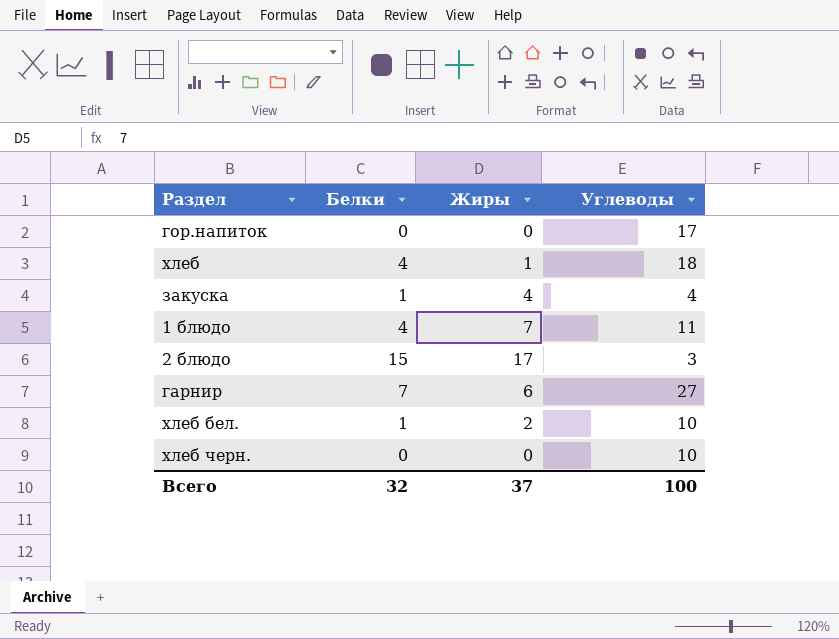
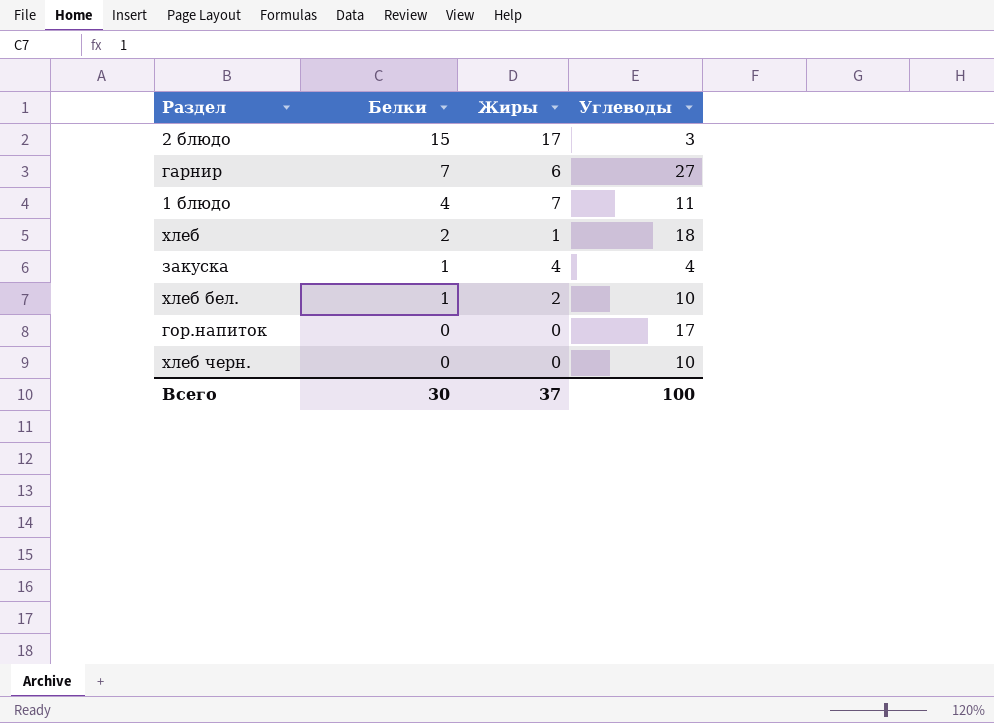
row order: none -> Белки descending
хлеб | Белки: 4 -> 2
Всего | Белки: 32 -> 30

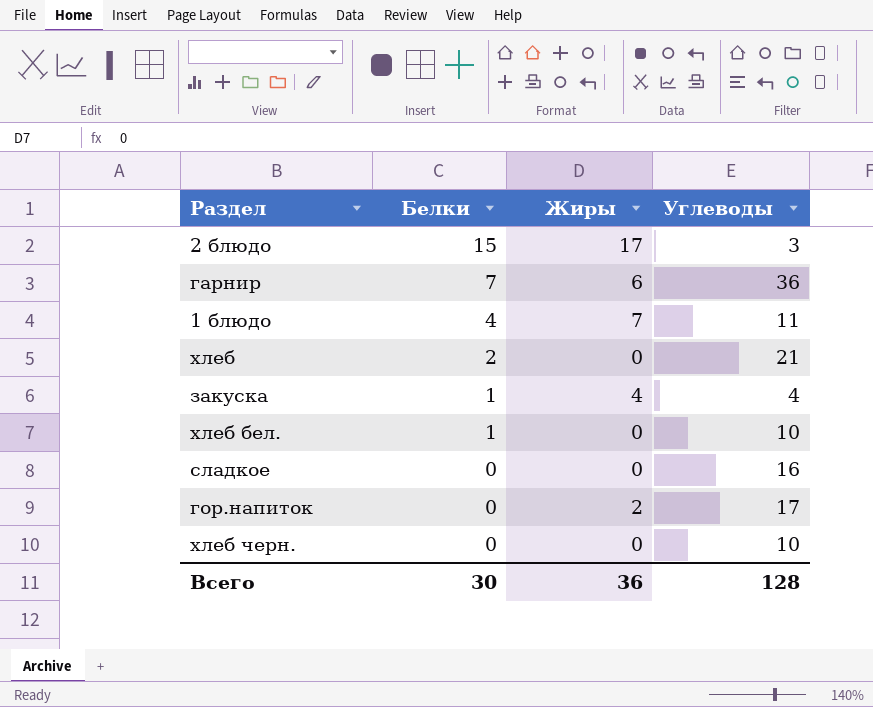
гарнир | Углеводы: 27 -> 36
хлеб | Жиры: 1 -> 0
хлеб | Углеводы: 18 -> 21
хлеб бел. | Жиры: 2 -> 0
row сладкое: none -> 0 | 0 | 16
гор.напиток | Жиры: 0 -> 2
Всего | Жиры: 37 -> 36
Всего | Углеводы: 100 -> 128

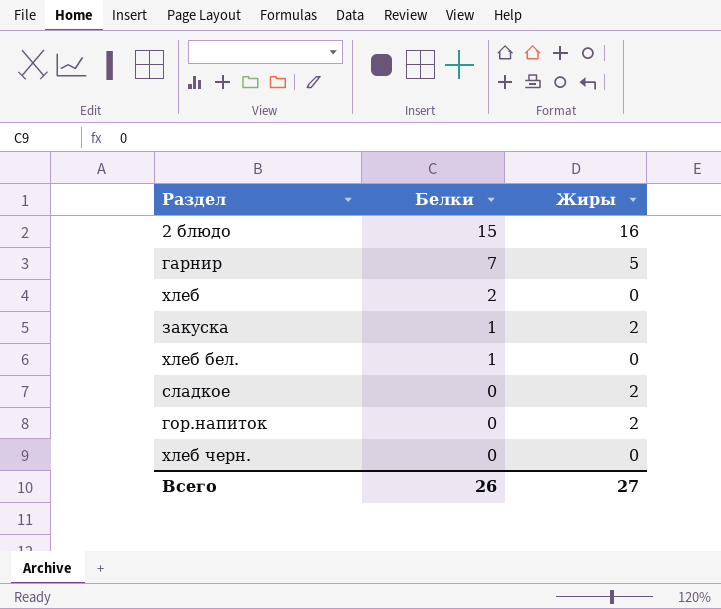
column Углеводы | position: 4 -> none
row 1 блюдо: 4 | 7 | 11 -> none
2 блюдо | Жиры: 17 -> 16
гарнир | Жиры: 6 -> 5
закуска | Жиры: 4 -> 2
сладкое | Жиры: 0 -> 2
Всего | Белки: 30 -> 26
Всего | Жиры: 36 -> 27

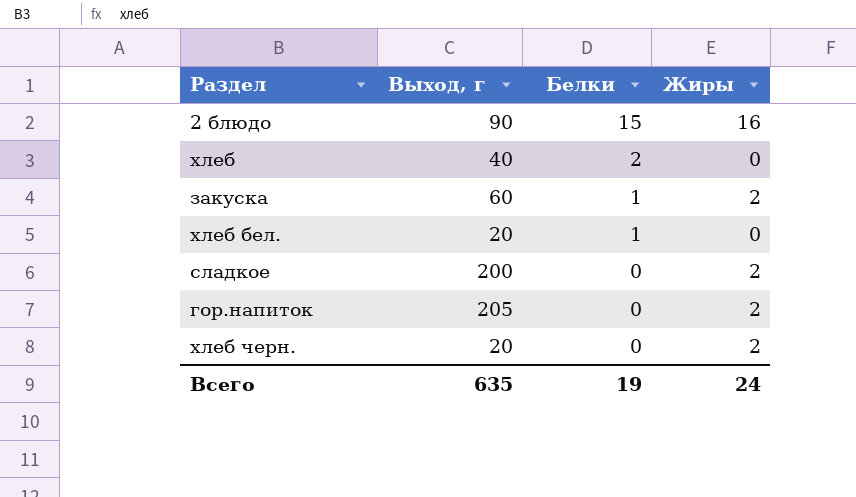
column Выход, г | position: none -> 2
row гарнир: 7 | 5 -> none
хлеб черн. | Жиры: 0 -> 2
Всего | Белки: 26 -> 19
Всего | Жиры: 27 -> 24

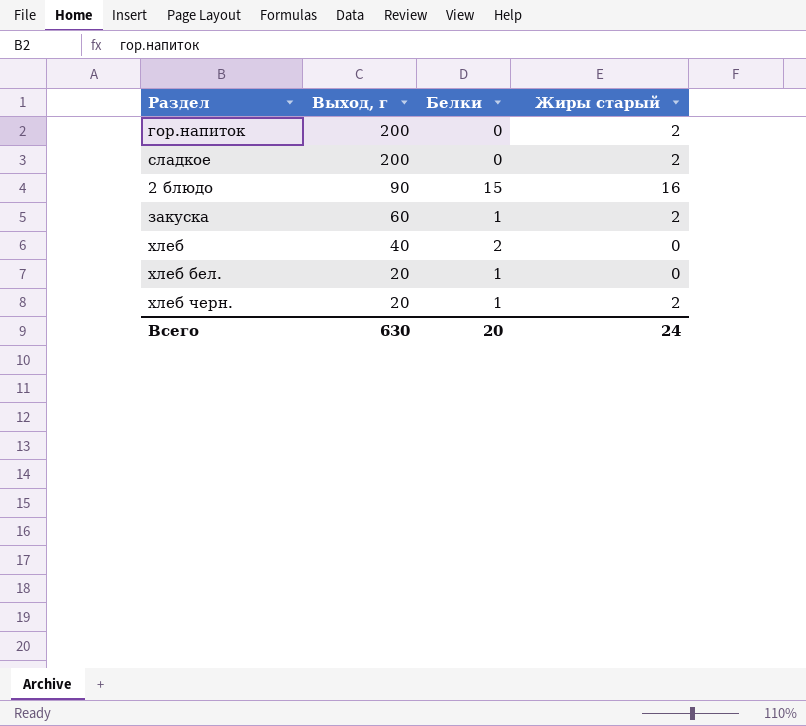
row order: Белки descending -> Выход, г descending
column name: Жиры -> Жиры старый
гор.напиток | Выход, г: 205 -> 200
хлеб черн. | Белки: 0 -> 1
Всего | Выход, г: 635 -> 630
Всего | Белки: 19 -> 20

